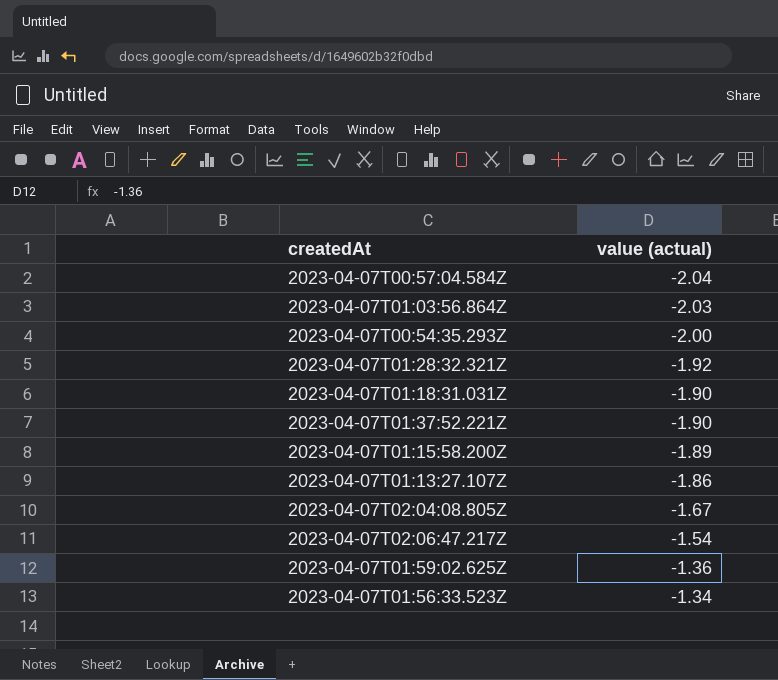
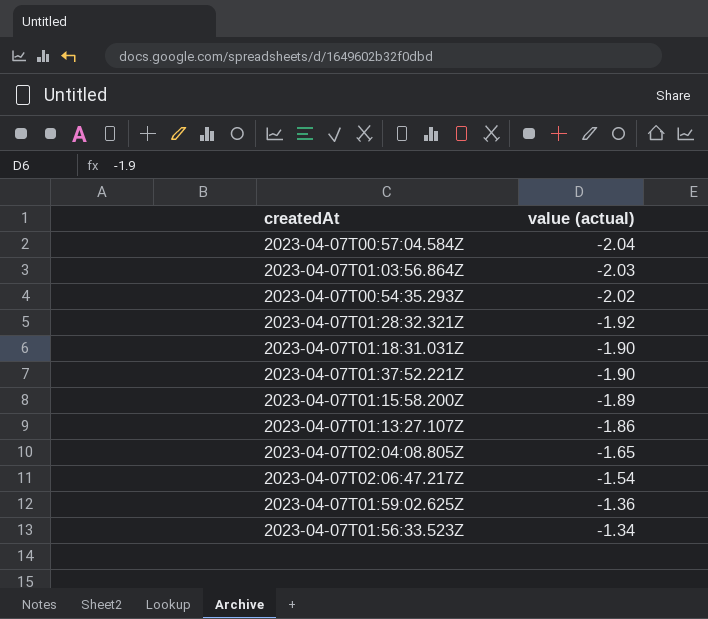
2023-04-07T00:54:35.293Z | value (actual): -2.00 -> -2.02
2023-04-07T02:04:08.805Z | value (actual): -1.67 -> -1.65

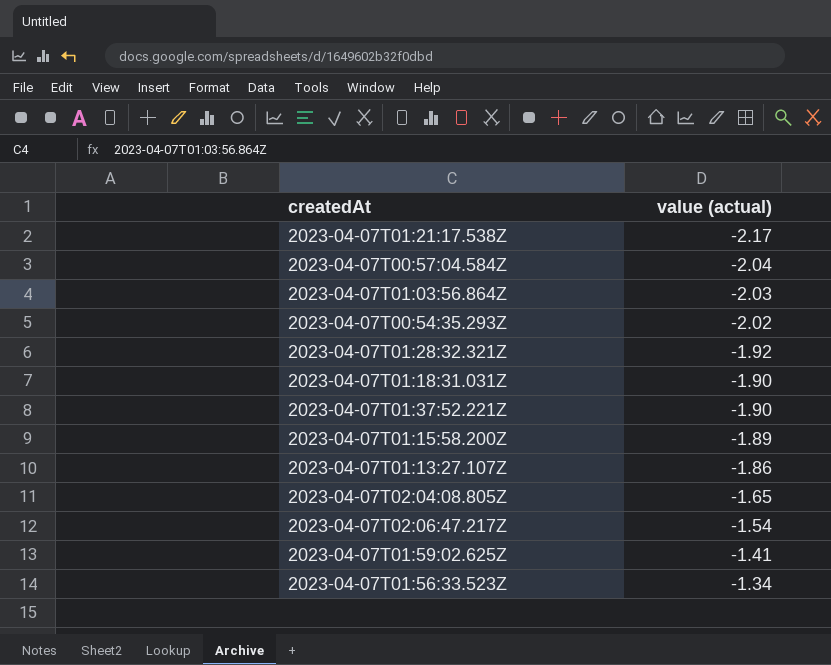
row 2023-04-07T01:21:17.538Z: none -> -2.17
2023-04-07T01:59:02.625Z | value (actual): -1.36 -> -1.41

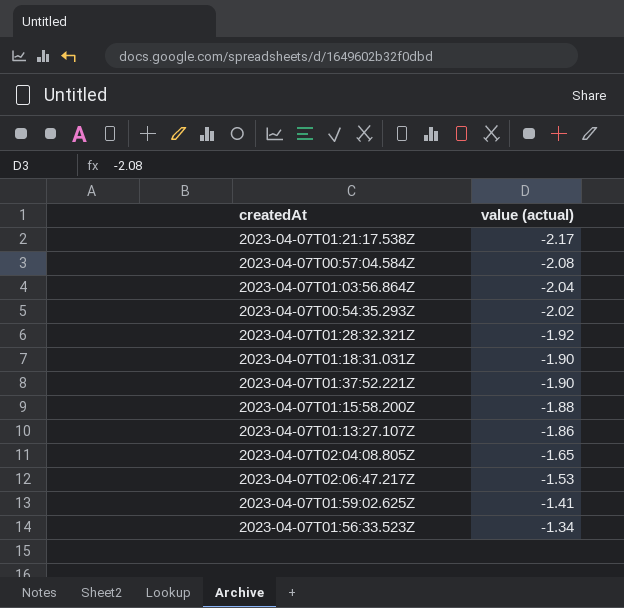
2023-04-07T00:57:04.584Z | value (actual): -2.04 -> -2.08
2023-04-07T01:03:56.864Z | value (actual): -2.03 -> -2.04
2023-04-07T01:15:58.200Z | value (actual): -1.89 -> -1.88
2023-04-07T02:06:47.217Z | value (actual): -1.54 -> -1.53

